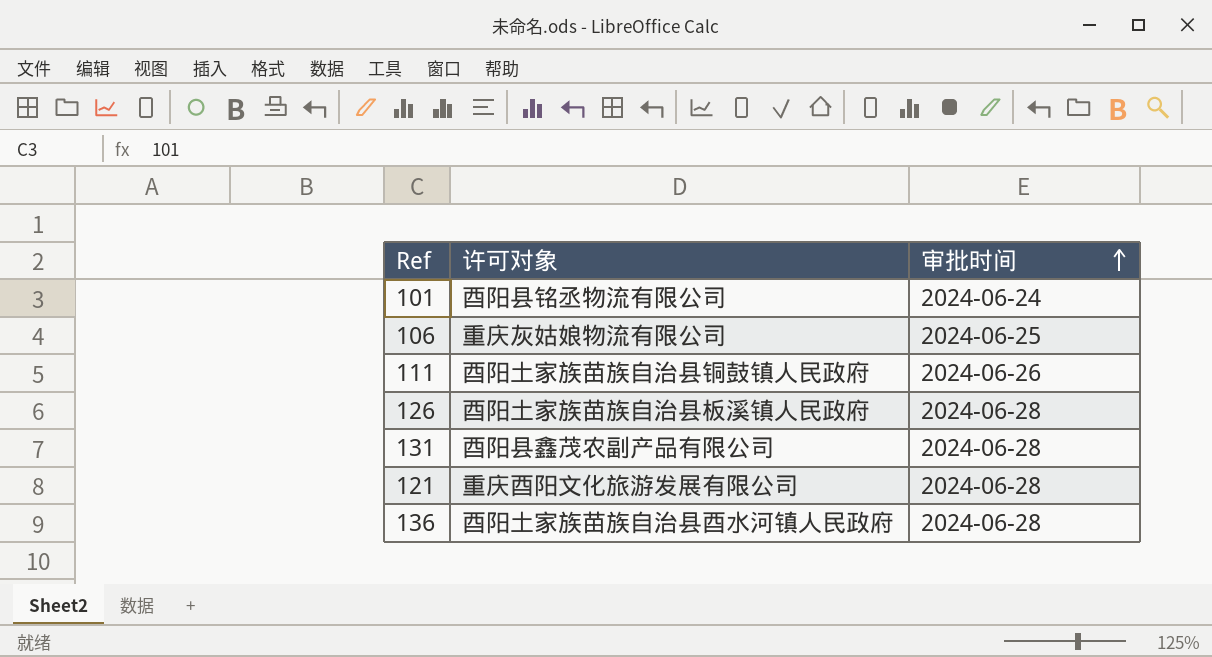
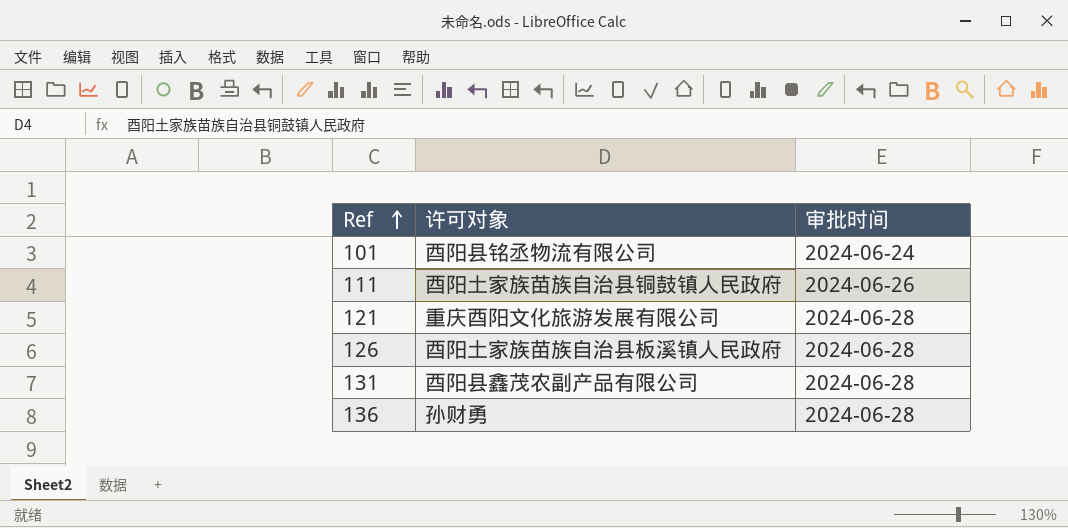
row order: 审批时间 ascending -> Ref ascending
row 106: 重庆灰姑娘物流有限公司 | 2024-06-25 -> none
136 | 许可对象: 酉阳土家族苗族自治县酉水河镇人民政府 -> 孙财勇

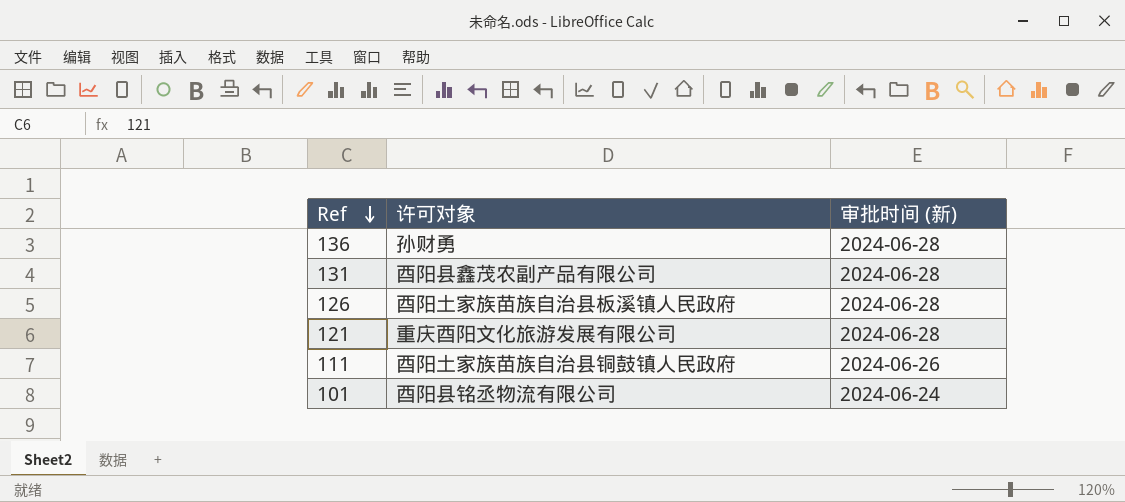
row order: Ref ascending -> Ref descending
column name: 审批时间 -> 审批时间 (新)

